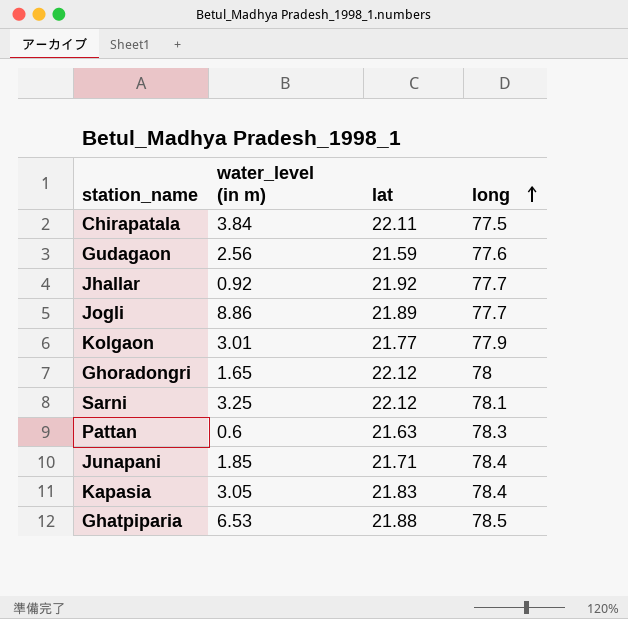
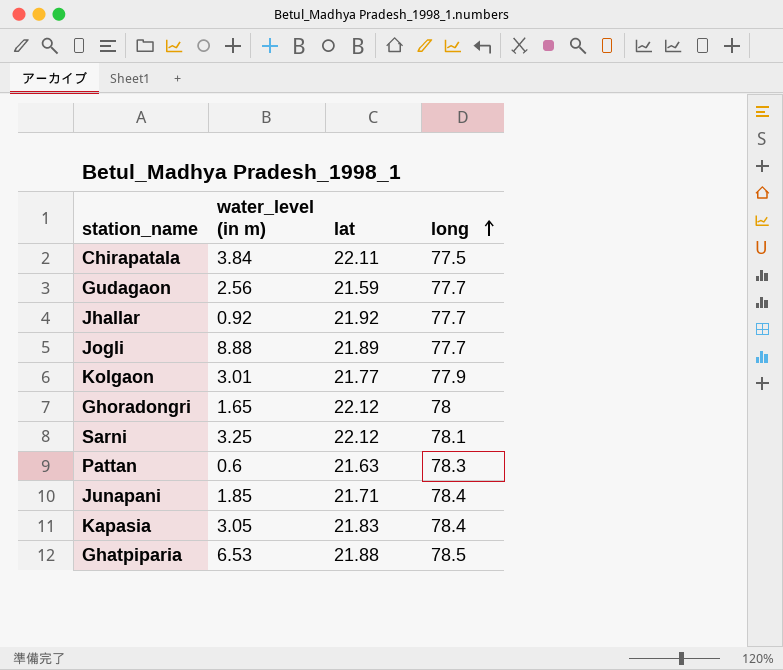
Gudagaon | long: 77.6 -> 77.7
Jogli | water_level (in m): 8.86 -> 8.88

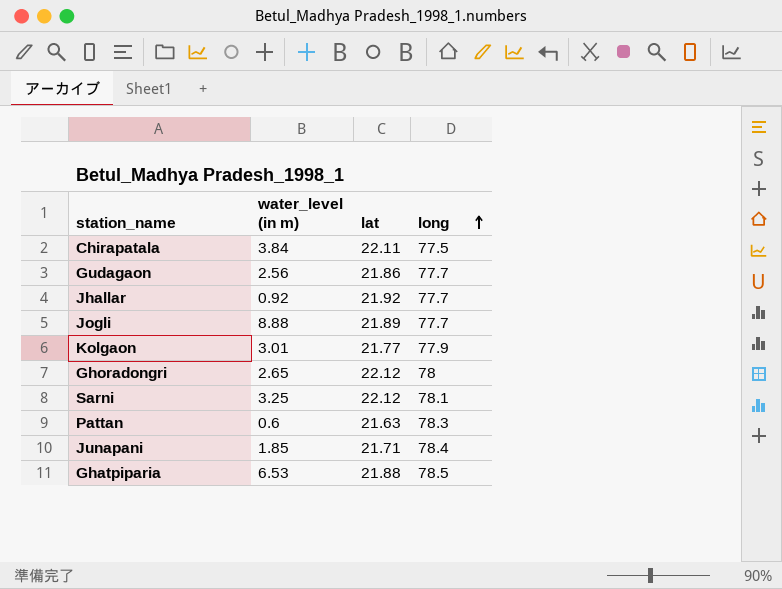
row Kapasia: 3.05 | 21.83 | 78.4 -> none
Gudagaon | lat: 21.59 -> 21.86
Ghoradongri | water_level (in m): 1.65 -> 2.65

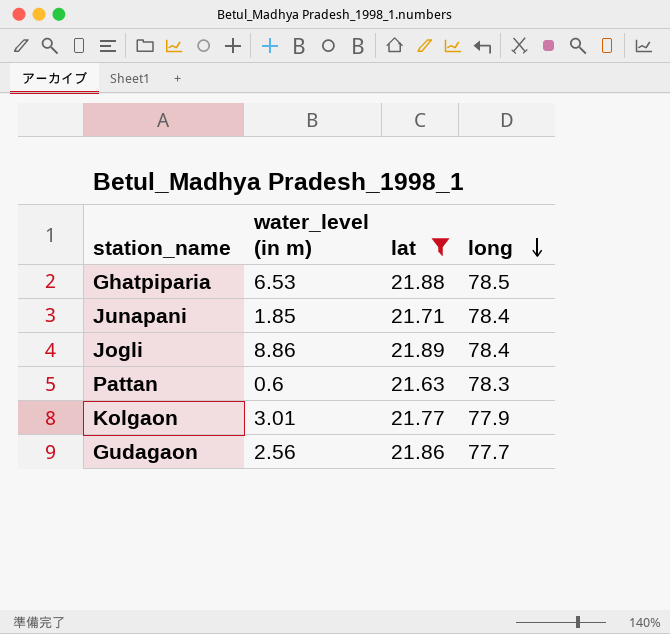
filter: none -> lat <= 21.89
row order: long ascending -> long descending
Jogli | water_level (in m): 8.88 -> 8.86
Jogli | long: 77.7 -> 78.4

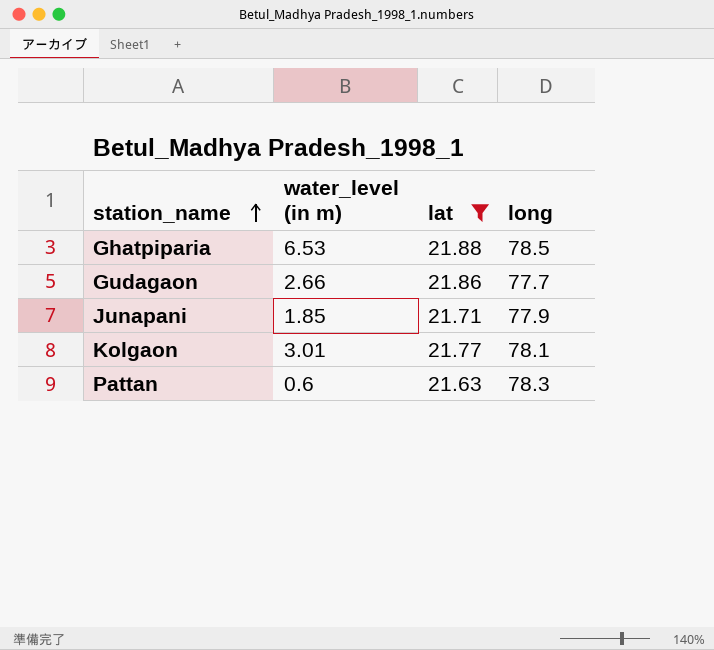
row order: long descending -> station_name ascending
row Jogli: 8.86 | 21.89 | 78.4 -> none
Gudagaon | water_level (in m): 2.56 -> 2.66
Junapani | long: 78.4 -> 77.9
Kolgaon | long: 77.9 -> 78.1

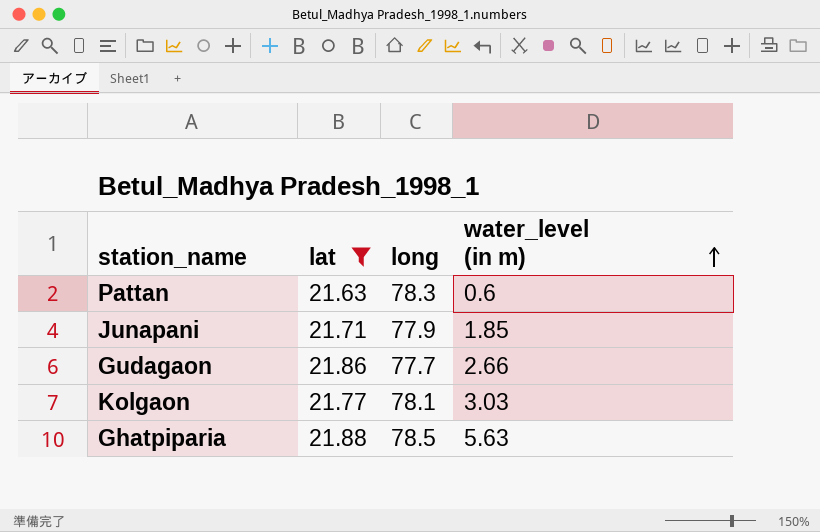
row order: station_name ascending -> water_level (in m) ascending
column water_level (in m) | position: 2 -> 4
Kolgaon | water_level (in m): 3.01 -> 3.03
Ghatpiparia | water_level (in m): 6.53 -> 5.63

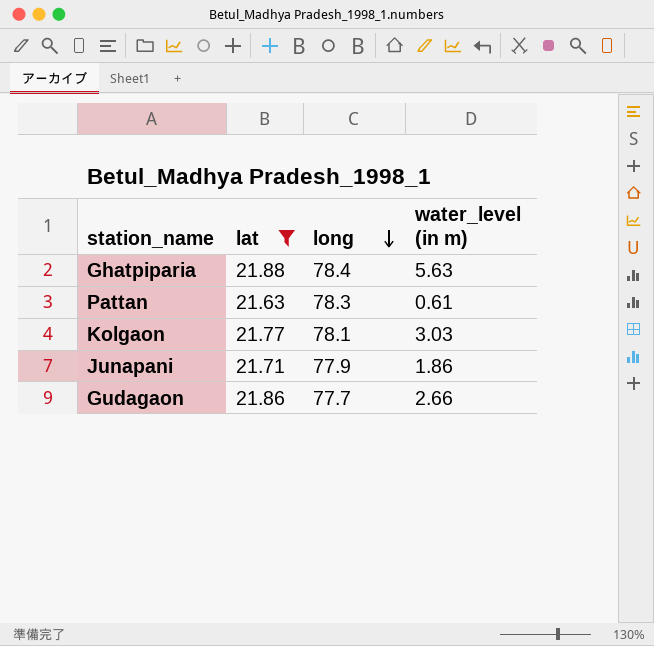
row order: water_level (in m) ascending -> long descending
Ghatpiparia | long: 78.5 -> 78.4
Pattan | water_level (in m): 0.6 -> 0.61
Junapani | water_level (in m): 1.85 -> 1.86

